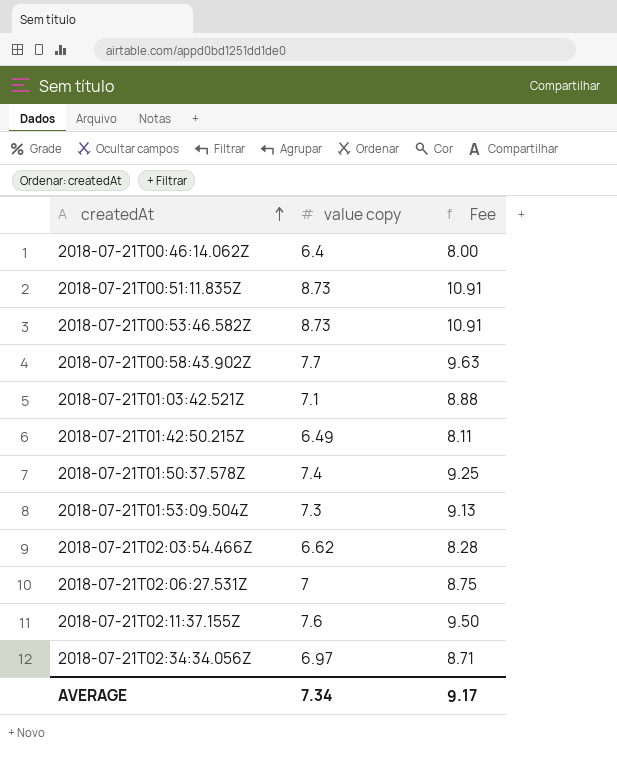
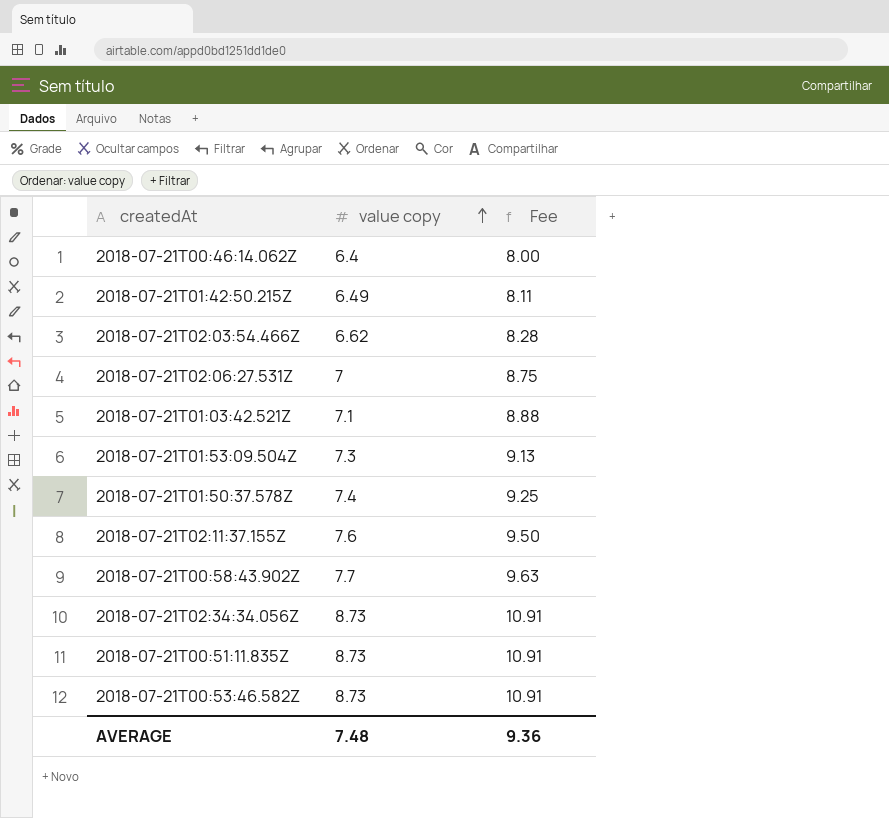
row order: createdAt ascending -> value copy ascending
2018-07-21T02:34:34.056Z | value copy: 6.97 -> 8.73
2018-07-21T02:34:34.056Z | Fee: 8.71 -> 10.91
AVERAGE | value copy: 7.34 -> 7.48
AVERAGE | Fee: 9.17 -> 9.36

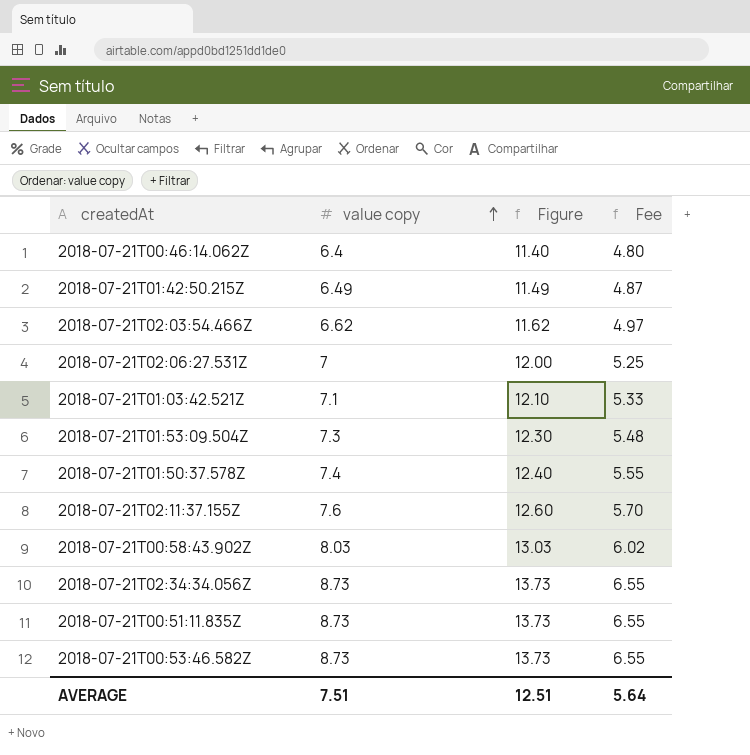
column Figure | formula: none -> [value copy] + 5
column Fee | formula: [value copy] * 1.25 -> [value copy] * 0.75
2018-07-21T00:58:43.902Z | value copy: 7.7 -> 8.03
AVERAGE | value copy: 7.48 -> 7.51
AVERAGE | Fee: 9.36 -> 5.64

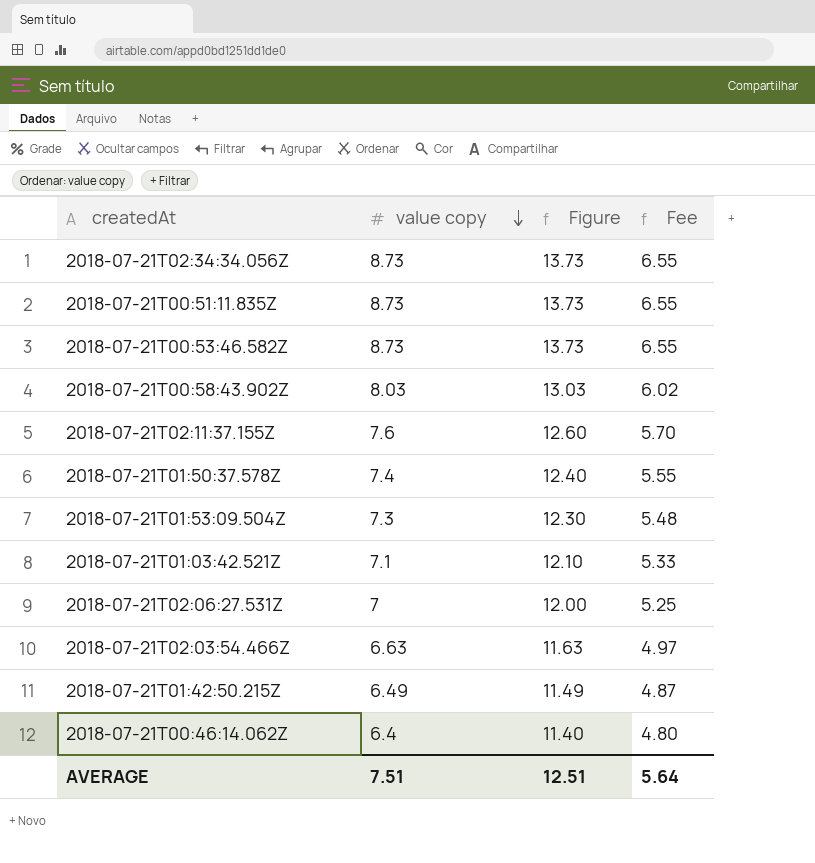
row order: value copy ascending -> value copy descending
2018-07-21T02:03:54.466Z | value copy: 6.62 -> 6.63
2018-07-21T02:03:54.466Z | Figure: 11.62 -> 11.63

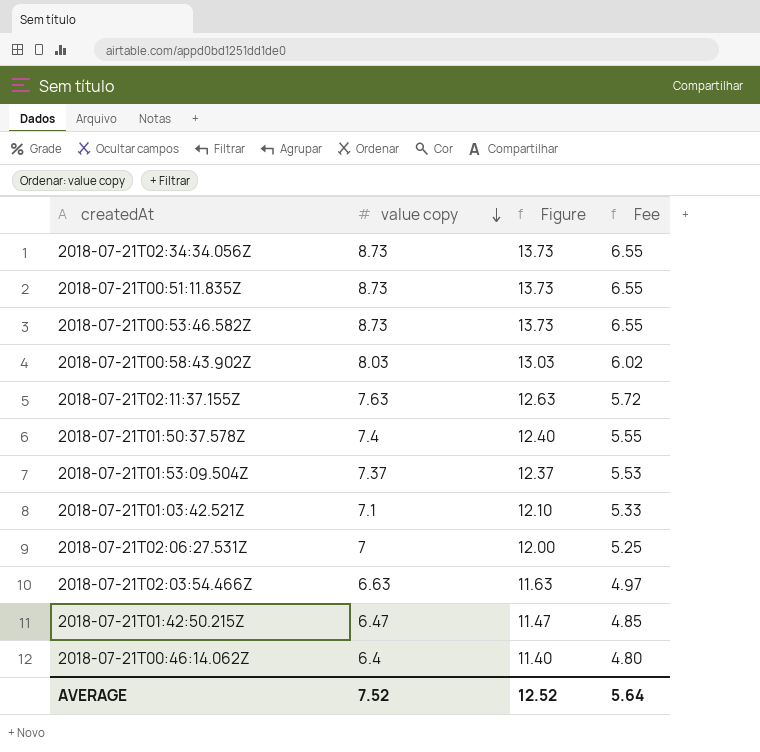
2018-07-21T02:11:37.155Z | value copy: 7.6 -> 7.63
2018-07-21T02:11:37.155Z | Figure: 12.60 -> 12.63
2018-07-21T02:11:37.155Z | Fee: 5.70 -> 5.72
2018-07-21T01:53:09.504Z | value copy: 7.3 -> 7.37
2018-07-21T01:53:09.504Z | Figure: 12.30 -> 12.37
2018-07-21T01:53:09.504Z | Fee: 5.48 -> 5.53
2018-07-21T01:42:50.215Z | value copy: 6.49 -> 6.47
2018-07-21T01:42:50.215Z | Figure: 11.49 -> 11.47
2018-07-21T01:42:50.215Z | Fee: 4.87 -> 4.85
AVERAGE | value copy: 7.51 -> 7.52
AVERAGE | Figure: 12.51 -> 12.52

